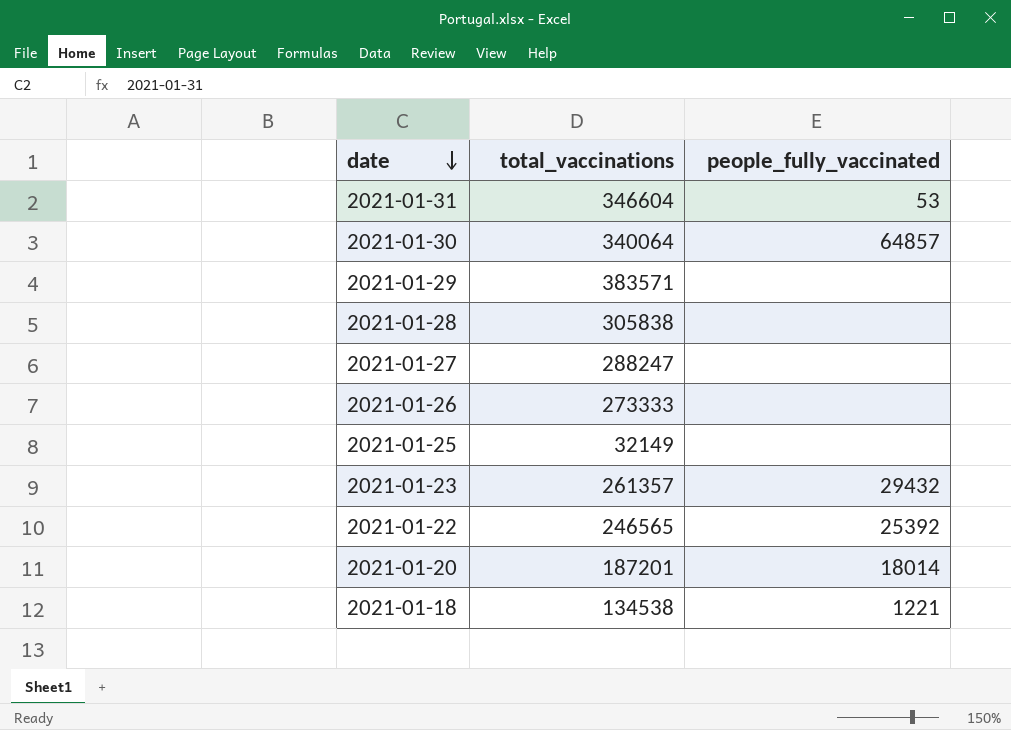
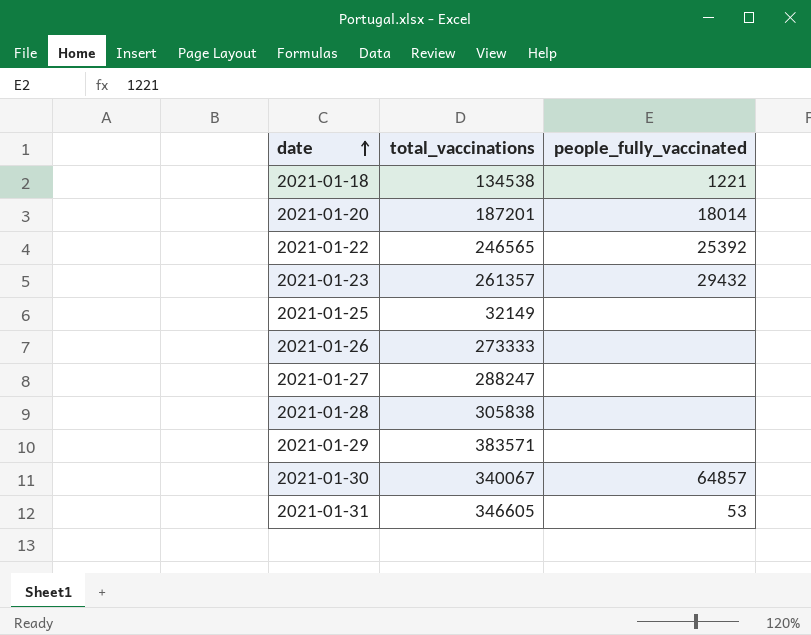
row order: date descending -> date ascending
2021-01-30 | total_vaccinations: 340064 -> 340067
2021-01-31 | total_vaccinations: 346604 -> 346605

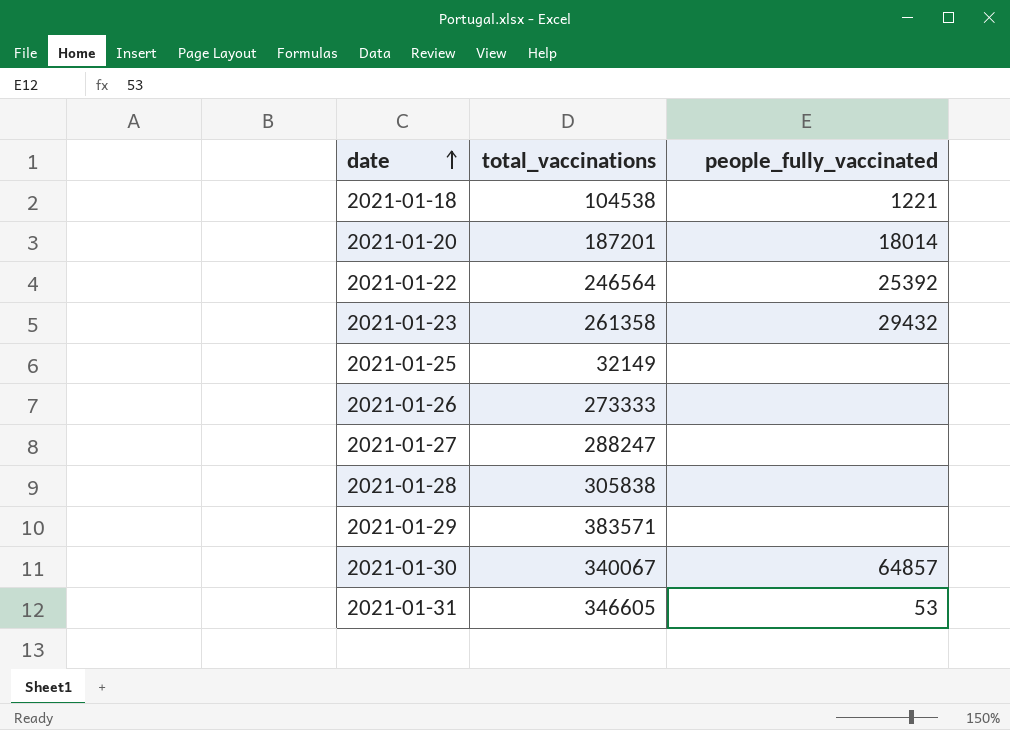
2021-01-18 | total_vaccinations: 134538 -> 104538
2021-01-22 | total_vaccinations: 246565 -> 246564
2021-01-23 | total_vaccinations: 261357 -> 261358

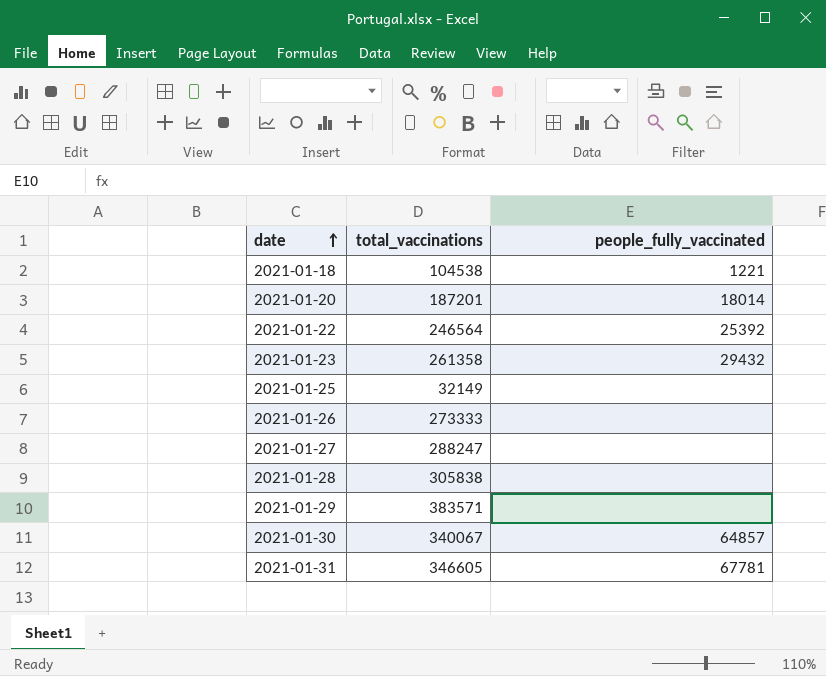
2021-01-31 | people_fully_vaccinated: 53 -> 67781

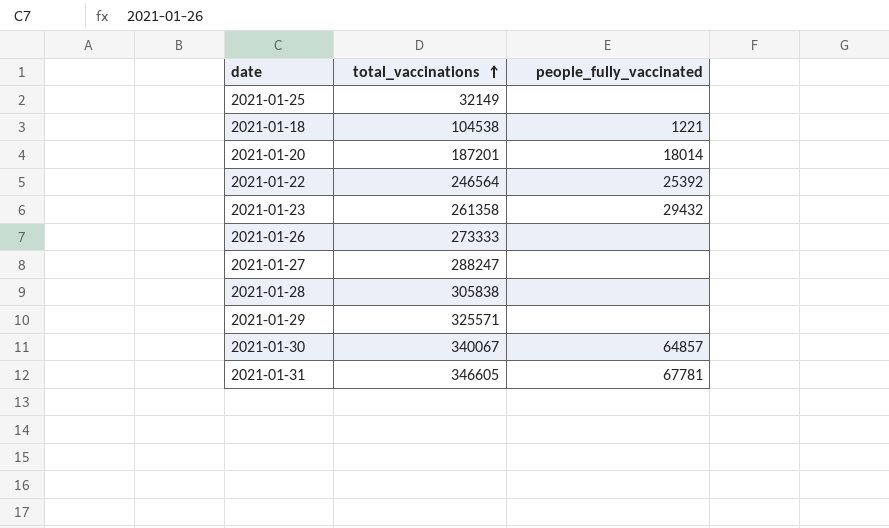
row order: date ascending -> total_vaccinations ascending
2021-01-29 | total_vaccinations: 383571 -> 325571

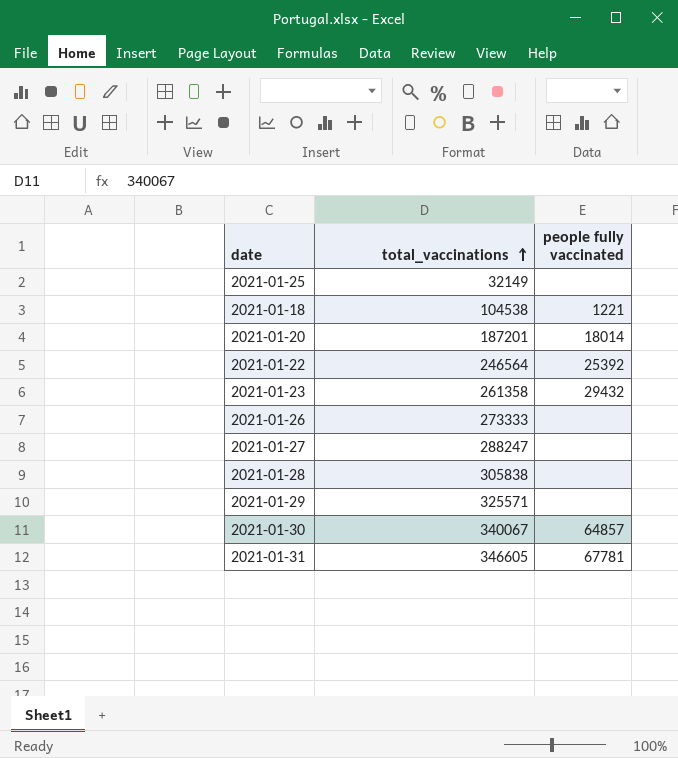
column name: people_fully_vaccinated -> people fully vaccinated

